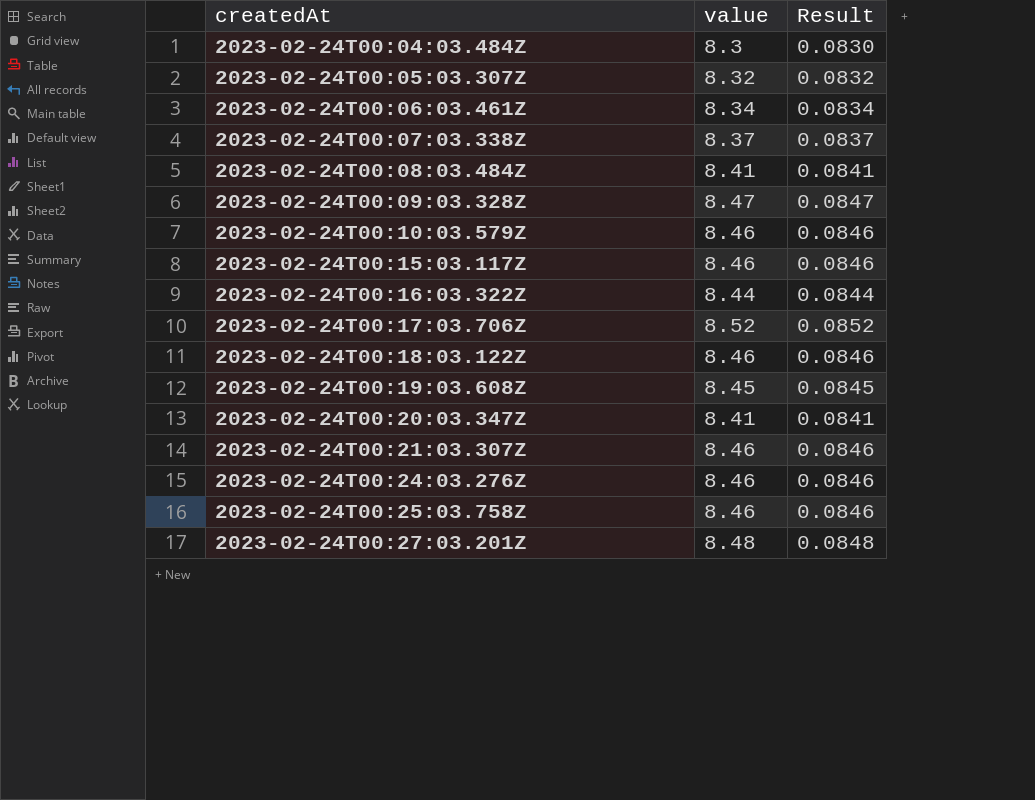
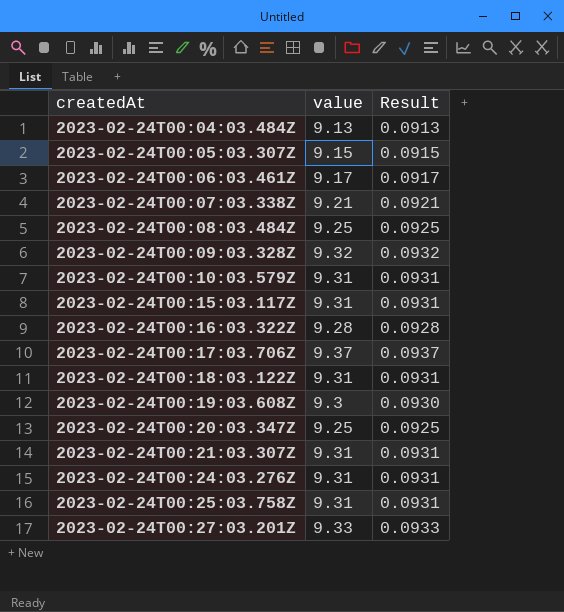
2023-02-24T00:04:03.484Z | value: 8.3 -> 9.13
2023-02-24T00:04:03.484Z | Result: 0.0830 -> 0.0913
2023-02-24T00:05:03.307Z | value: 8.32 -> 9.15
2023-02-24T00:05:03.307Z | Result: 0.0832 -> 0.0915
2023-02-24T00:06:03.461Z | value: 8.34 -> 9.17
2023-02-24T00:06:03.461Z | Result: 0.0834 -> 0.0917
2023-02-24T00:07:03.338Z | value: 8.37 -> 9.21
2023-02-24T00:07:03.338Z | Result: 0.0837 -> 0.0921
2023-02-24T00:08:03.484Z | value: 8.41 -> 9.25
2023-02-24T00:08:03.484Z | Result: 0.0841 -> 0.0925
2023-02-24T00:09:03.328Z | value: 8.47 -> 9.32
2023-02-24T00:09:03.328Z | Result: 0.0847 -> 0.0932
2023-02-24T00:10:03.579Z | value: 8.46 -> 9.31
2023-02-24T00:10:03.579Z | Result: 0.0846 -> 0.0931
2023-02-24T00:15:03.117Z | value: 8.46 -> 9.31
2023-02-24T00:15:03.117Z | Result: 0.0846 -> 0.0931
2023-02-24T00:16:03.322Z | value: 8.44 -> 9.28
2023-02-24T00:16:03.322Z | Result: 0.0844 -> 0.0928
2023-02-24T00:17:03.706Z | value: 8.52 -> 9.37
2023-02-24T00:17:03.706Z | Result: 0.0852 -> 0.0937
2023-02-24T00:18:03.122Z | value: 8.46 -> 9.31
2023-02-24T00:18:03.122Z | Result: 0.0846 -> 0.0931
2023-02-24T00:19:03.608Z | value: 8.45 -> 9.3
2023-02-24T00:19:03.608Z | Result: 0.0845 -> 0.0930
2023-02-24T00:20:03.347Z | value: 8.41 -> 9.25
2023-02-24T00:20:03.347Z | Result: 0.0841 -> 0.0925
2023-02-24T00:21:03.307Z | value: 8.46 -> 9.31
2023-02-24T00:21:03.307Z | Result: 0.0846 -> 0.0931
2023-02-24T00:24:03.276Z | value: 8.46 -> 9.31
2023-02-24T00:24:03.276Z | Result: 0.0846 -> 0.0931
2023-02-24T00:25:03.758Z | value: 8.46 -> 9.31
2023-02-24T00:25:03.758Z | Result: 0.0846 -> 0.0931
2023-02-24T00:27:03.201Z | value: 8.48 -> 9.33
2023-02-24T00:27:03.201Z | Result: 0.0848 -> 0.0933

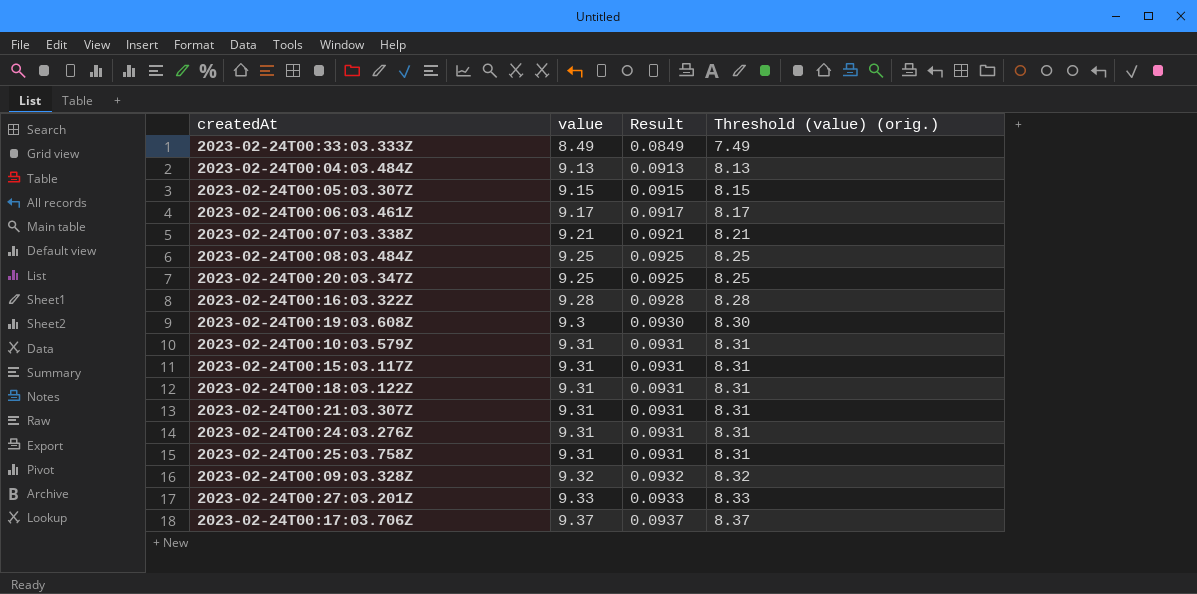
row order: createdAt ascending -> value ascending
column Threshold (value) (orig.) | formula: none -> [value] - 1
row 2023-02-24T00:33:03.333Z: none -> 8.49 | 0.0849 | 7.49

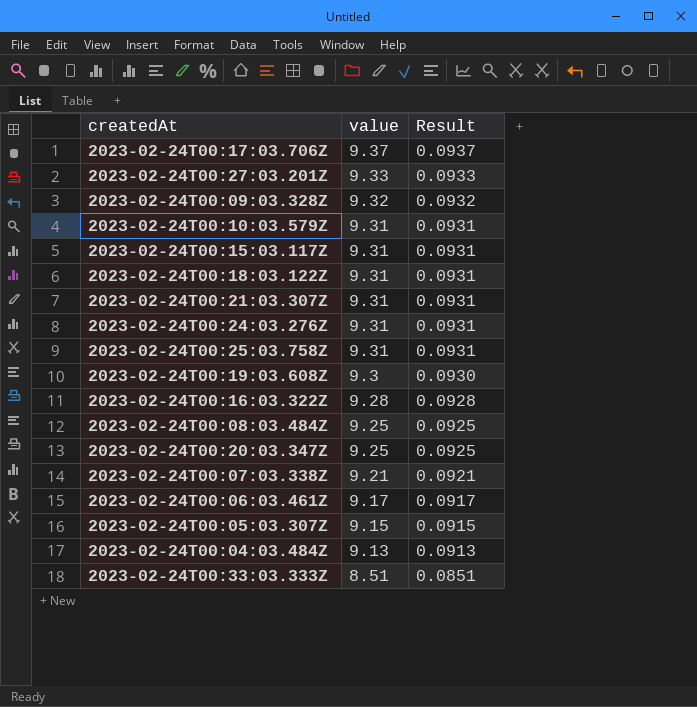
row order: value ascending -> value descending
column Threshold (value) (orig.) | formula: [value] - 1 -> none
2023-02-24T00:33:03.333Z | value: 8.49 -> 8.51
2023-02-24T00:33:03.333Z | Result: 0.0849 -> 0.0851

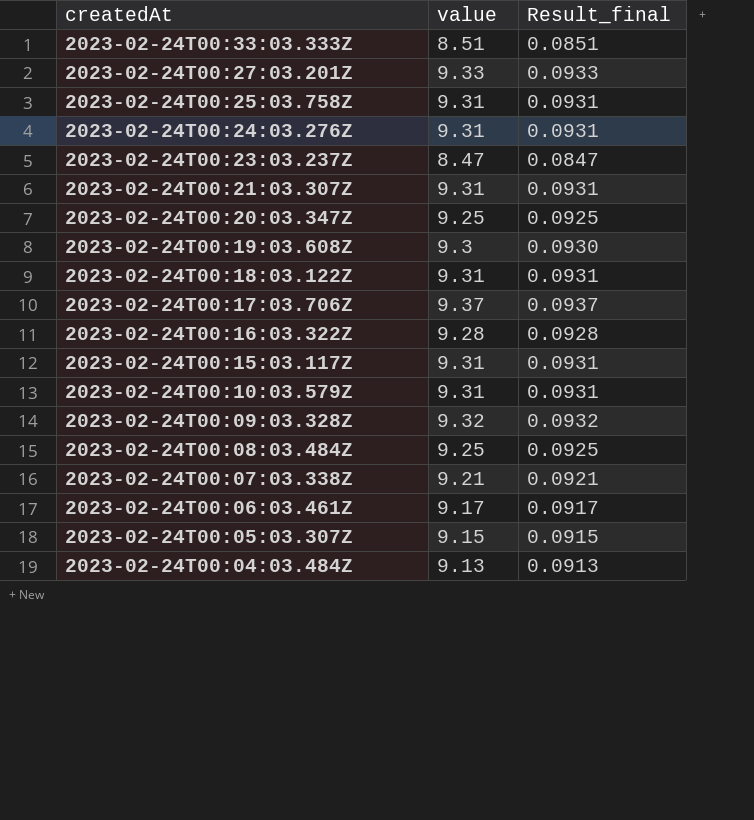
row order: value descending -> createdAt descending
column name: Result -> Result_final
row 2023-02-24T00:23:03.237Z: none -> 8.47 | 0.0847

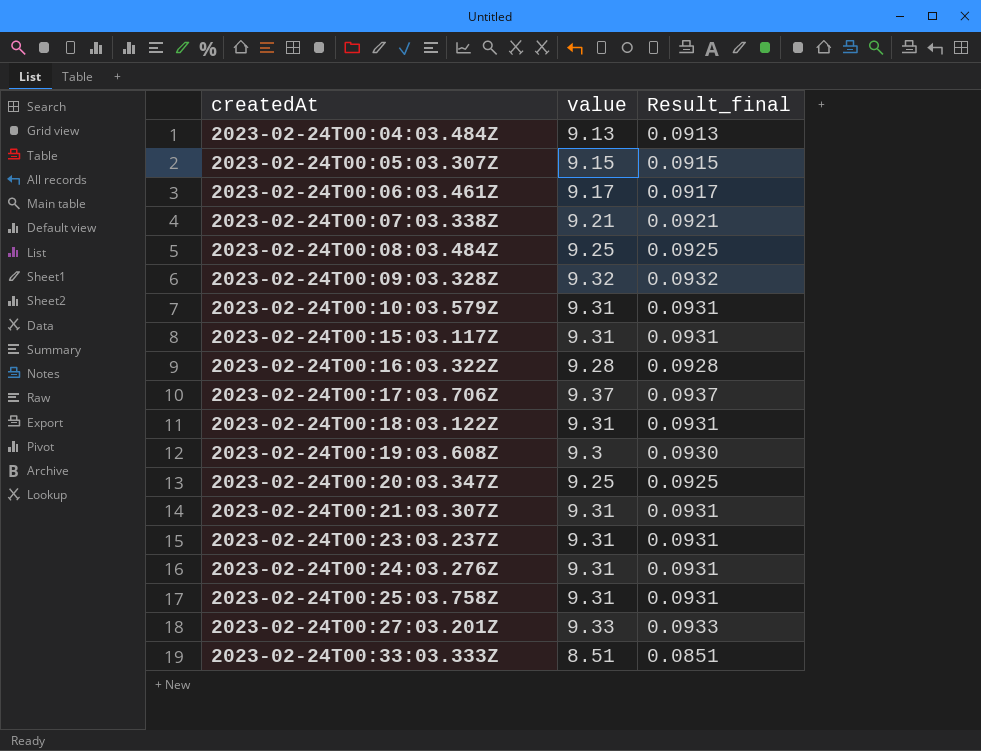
row order: createdAt descending -> createdAt ascending
2023-02-24T00:23:03.237Z | value: 8.47 -> 9.31
2023-02-24T00:23:03.237Z | Result_final: 0.0847 -> 0.0931

